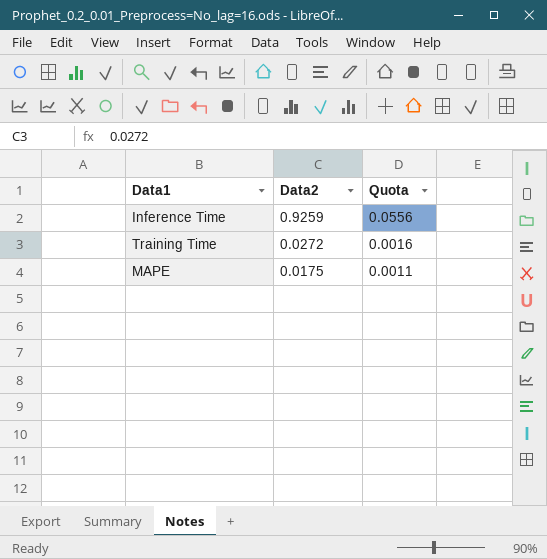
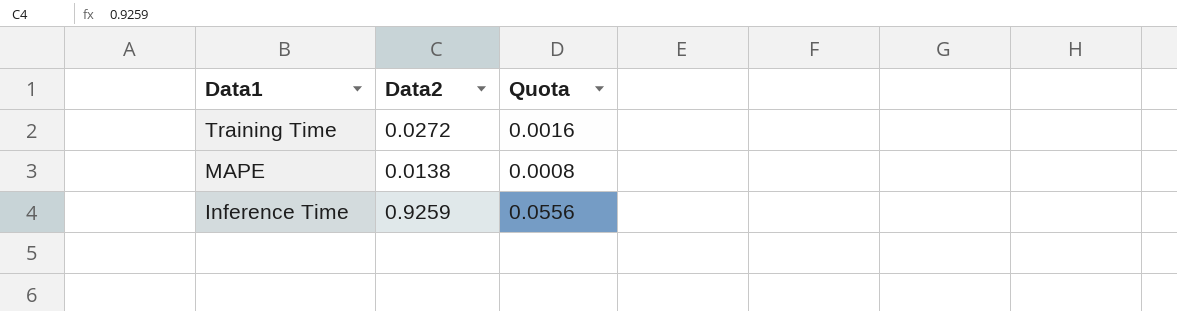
row order: Data2 descending -> Data1 descending
MAPE | Data2: 0.0175 -> 0.0138
MAPE | Quota: 0.0011 -> 0.0008

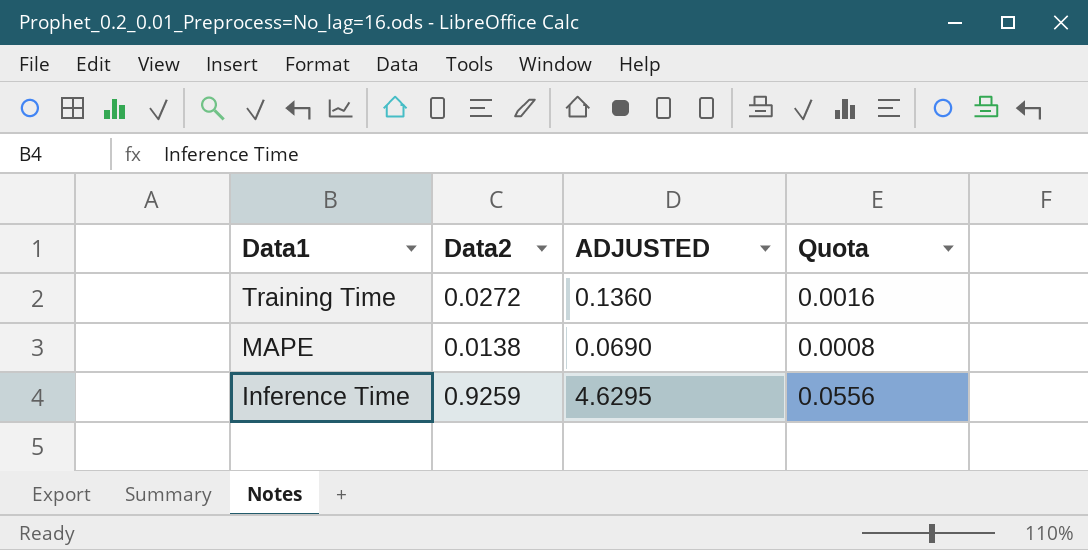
column ADJUSTED | formula: none -> [Data2] * 5

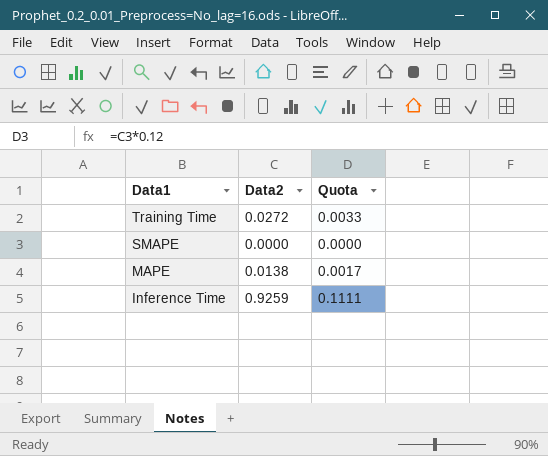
column ADJUSTED | formula: [Data2] * 5 -> none
column Quota | formula: [Data2] * 0.06 -> [Data2] * 0.12
row SMAPE: none -> 0.0000 | 0.0000

